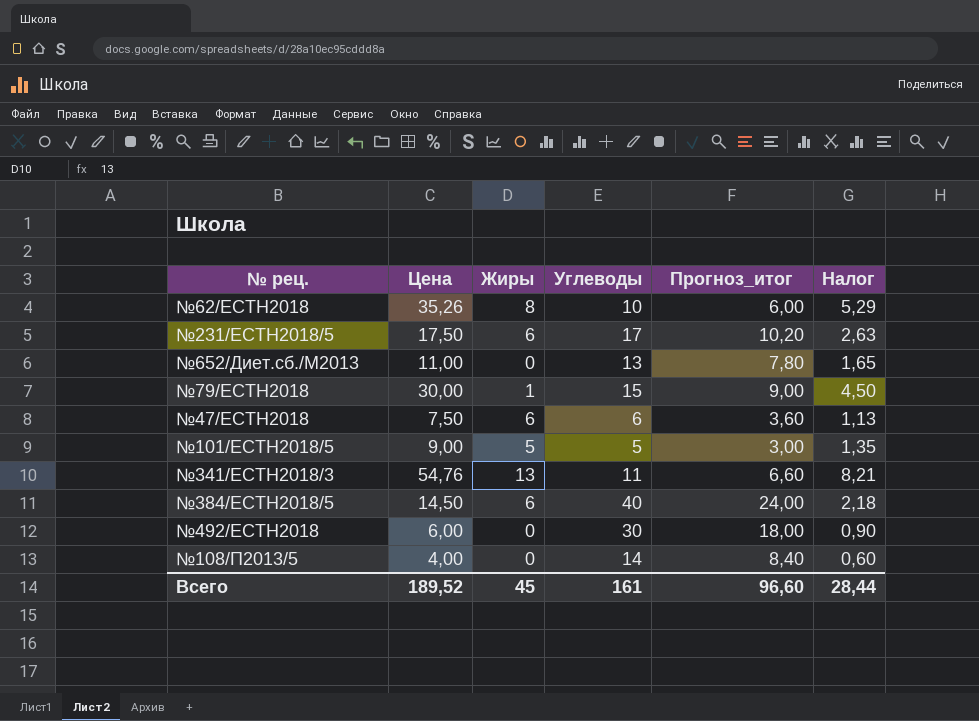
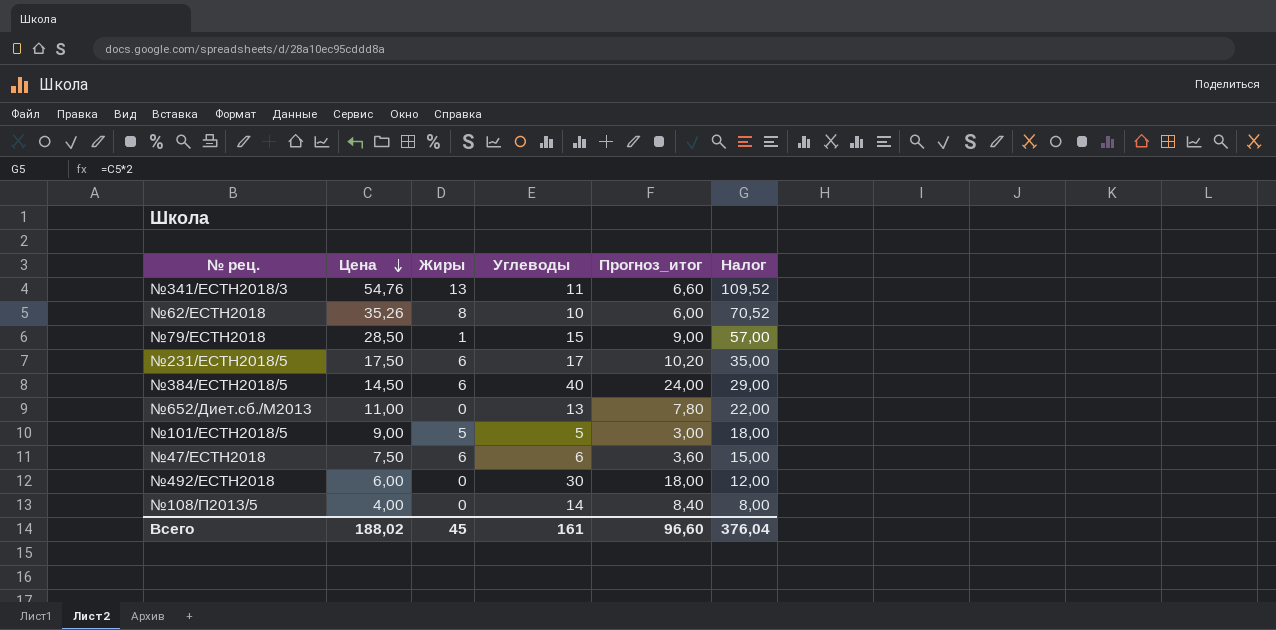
row order: none -> Цена descending
column Налог | formula: [Цена] * 0,15 -> [Цена] * 2
№79/ЕСТН2018 | Цена: 30,00 -> 28,50
Всего | Цена: 189,52 -> 188,02
Всего | Налог: 28,44 -> 376,04

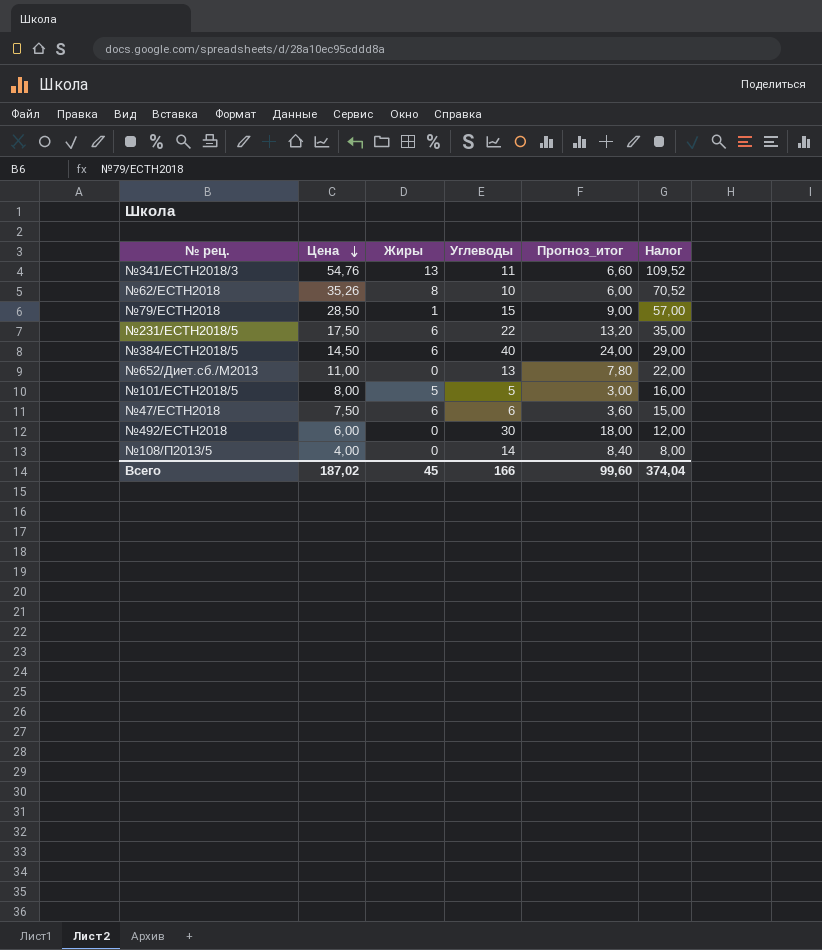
№231/ЕСТН2018/5 | Углеводы: 17 -> 22
№231/ЕСТН2018/5 | Прогноз_итог: 10,20 -> 13,20
№101/ЕСТН2018/5 | Цена: 9,00 -> 8,00
№101/ЕСТН2018/5 | Налог: 18,00 -> 16,00
Всего | Цена: 188,02 -> 187,02
Всего | Углеводы: 161 -> 166
Всего | Прогноз_итог: 96,60 -> 99,60
Всего | Налог: 376,04 -> 374,04

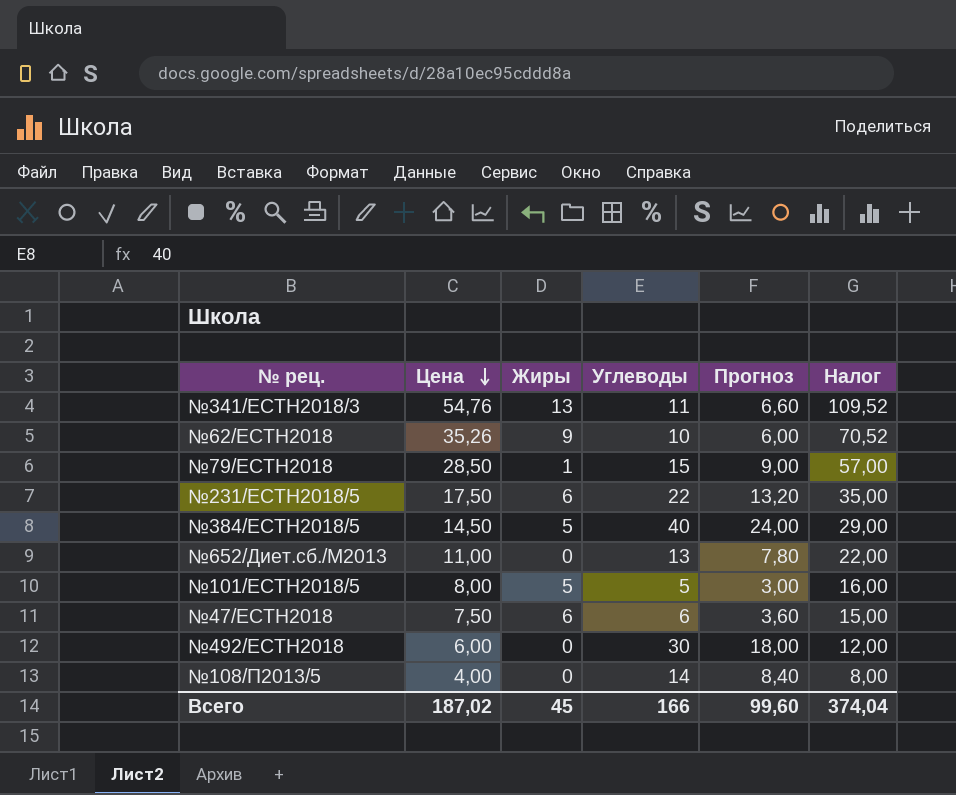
column name: Прогноз_итог -> Прогноз
№62/ЕСТН2018 | Жиры: 8 -> 9
№384/ЕСТН2018/5 | Жиры: 6 -> 5

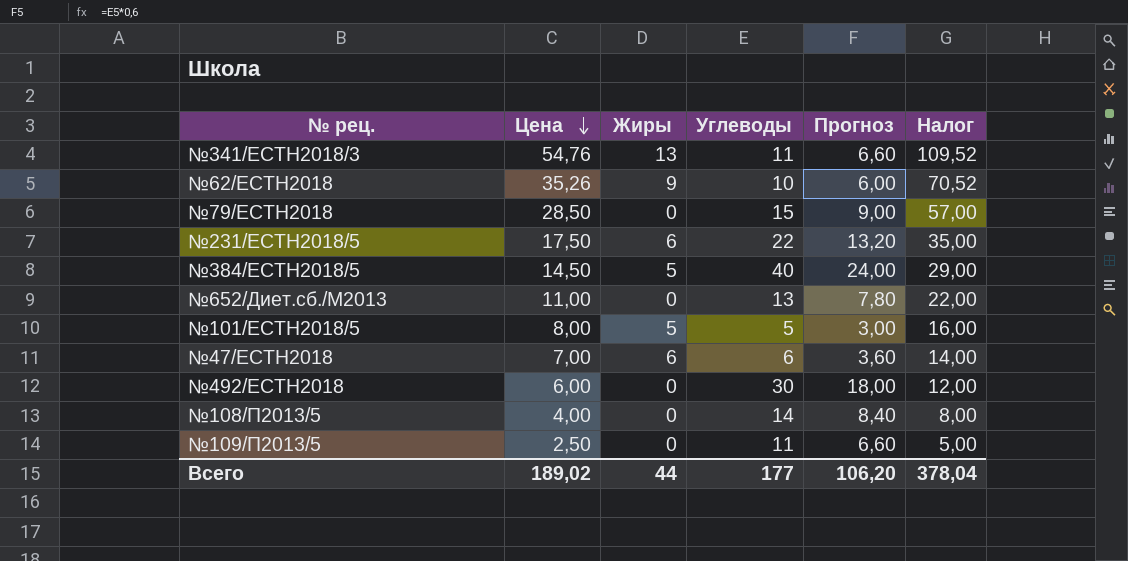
№79/ЕСТН2018 | Жиры: 1 -> 0
№47/ЕСТН2018 | Цена: 7,50 -> 7,00
№47/ЕСТН2018 | Налог: 15,00 -> 14,00
row №109/П2013/5: none -> 2,50 | 0 | 11 | 6,60 | 5,00
Всего | Цена: 187,02 -> 189,02
Всего | Жиры: 45 -> 44
Всего | Углеводы: 166 -> 177
Всего | Прогноз: 99,60 -> 106,20
Всего | Налог: 374,04 -> 378,04

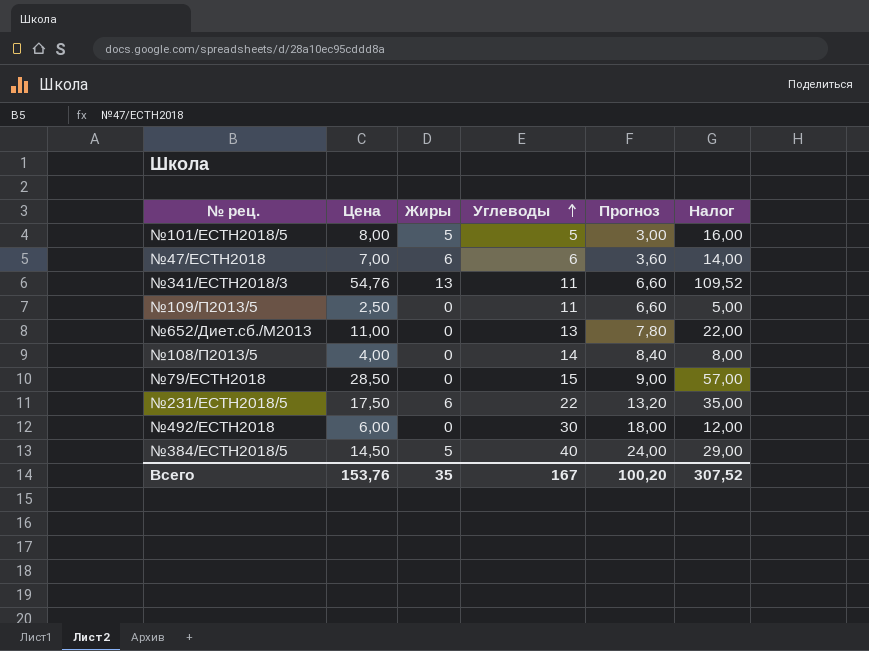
row order: Цена descending -> Углеводы ascending
row №62/ЕСТН2018: 35,26 | 9 | 10 | 6,00 | 70,52 -> none
Всего | Цена: 189,02 -> 153,76
Всего | Жиры: 44 -> 35
Всего | Углеводы: 177 -> 167
Всего | Прогноз: 106,20 -> 100,20
Всего | Налог: 378,04 -> 307,52

